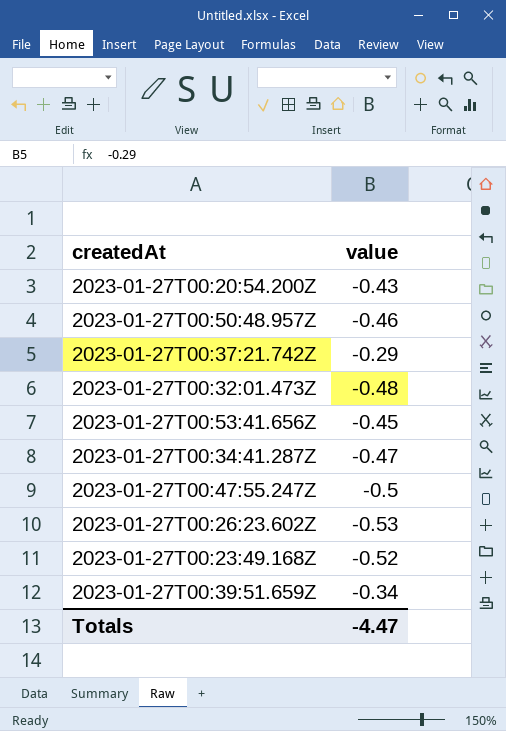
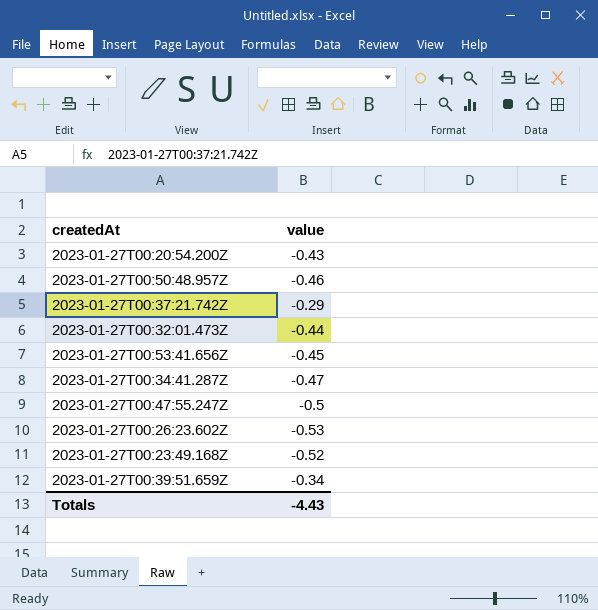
2023-01-27T00:32:01.473Z | value: -0.48 -> -0.44
Totals | value: -4.47 -> -4.43

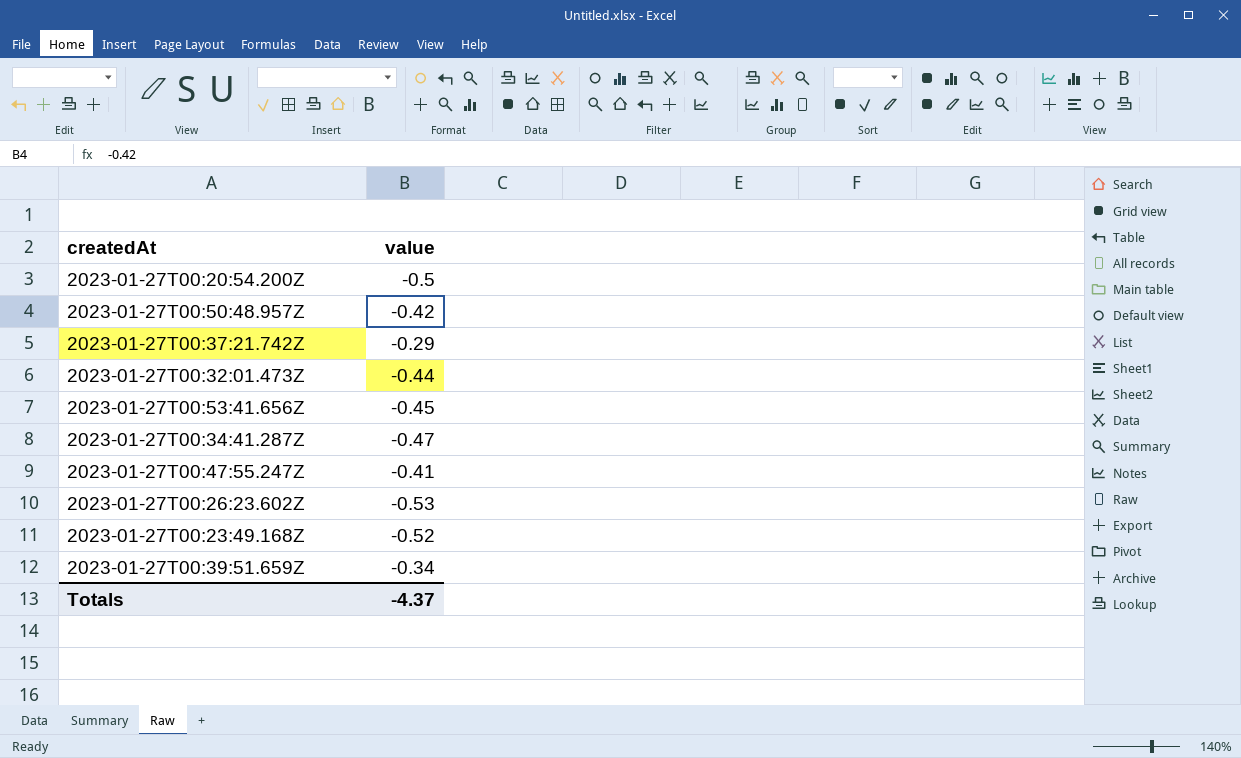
2023-01-27T00:20:54.200Z | value: -0.43 -> -0.5
2023-01-27T00:50:48.957Z | value: -0.46 -> -0.42
2023-01-27T00:47:55.247Z | value: -0.5 -> -0.41
Totals | value: -4.43 -> -4.37

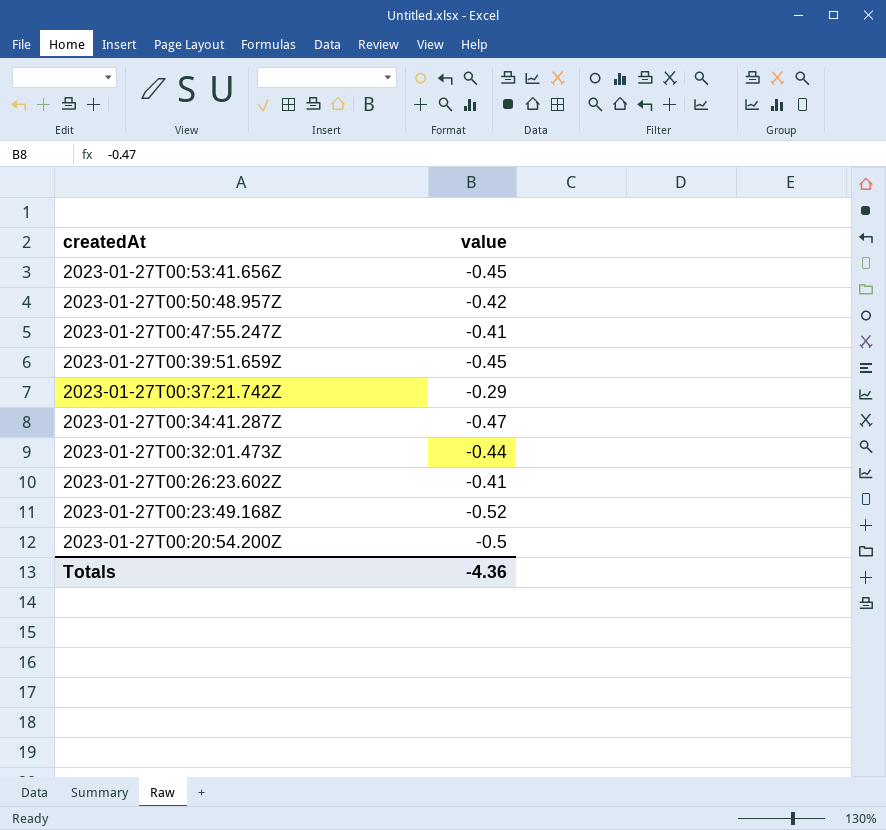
row order: none -> createdAt descending
2023-01-27T00:39:51.659Z | value: -0.34 -> -0.45
2023-01-27T00:26:23.602Z | value: -0.53 -> -0.41
Totals | value: -4.37 -> -4.36

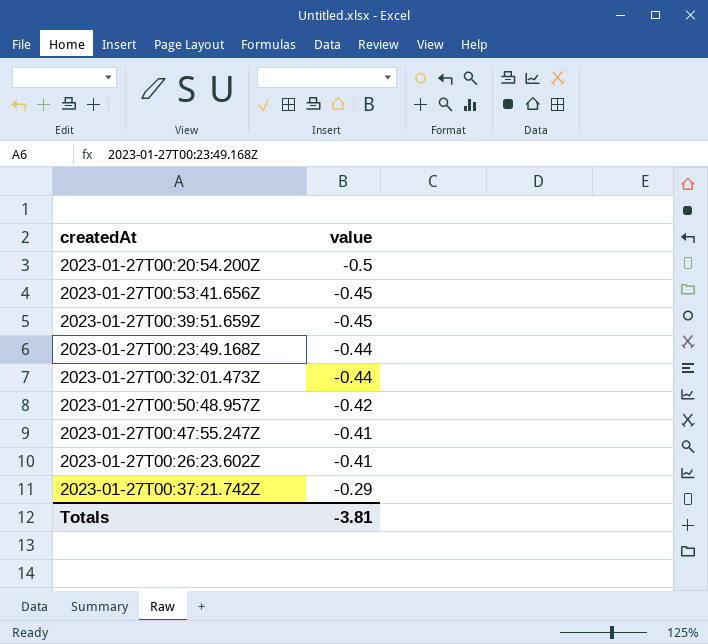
row order: createdAt descending -> value ascending
row 2023-01-27T00:34:41.287Z: -0.47 -> none
2023-01-27T00:23:49.168Z | value: -0.52 -> -0.44
Totals | value: -4.36 -> -3.81

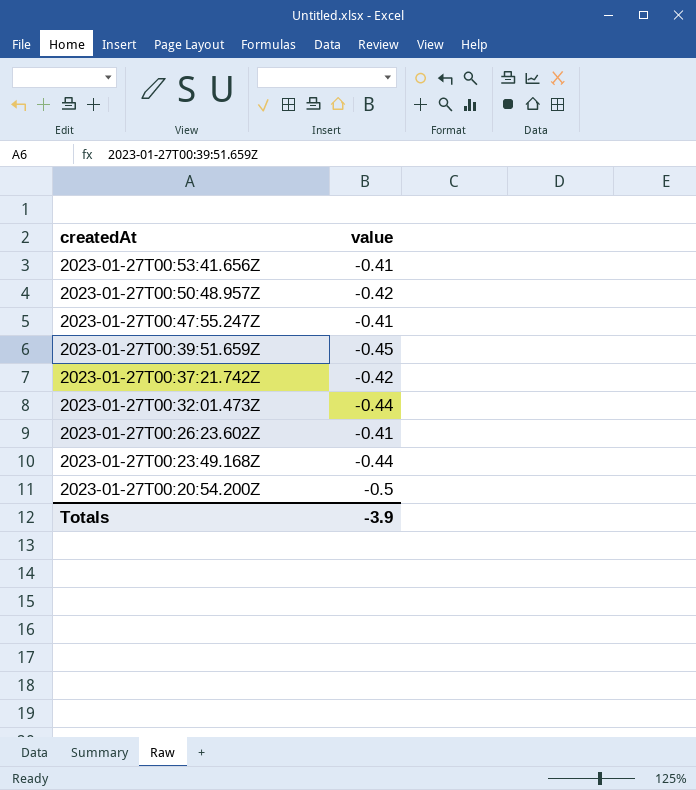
row order: value ascending -> createdAt descending
2023-01-27T00:53:41.656Z | value: -0.45 -> -0.41
2023-01-27T00:37:21.742Z | value: -0.29 -> -0.42
Totals | value: -3.81 -> -3.9

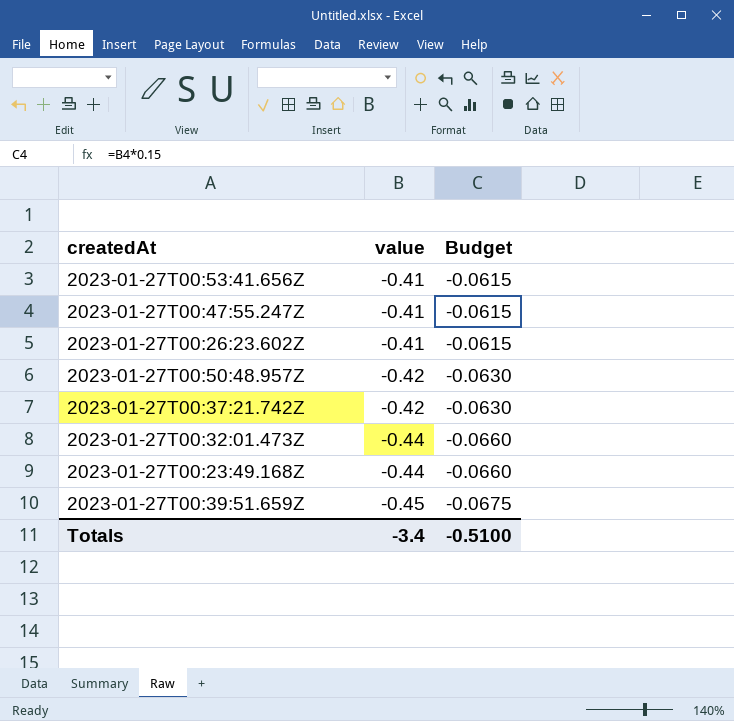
row order: createdAt descending -> value descending
column Budget | formula: none -> [value] * 0.15
row 2023-01-27T00:20:54.200Z: -0.5 -> none
Totals | value: -3.9 -> -3.4

